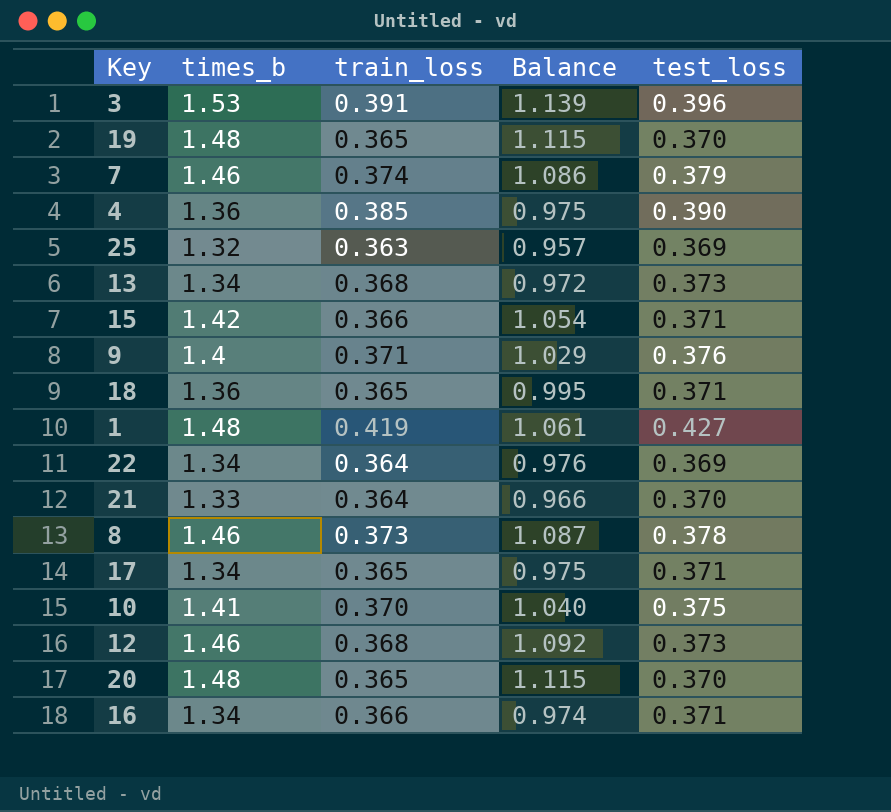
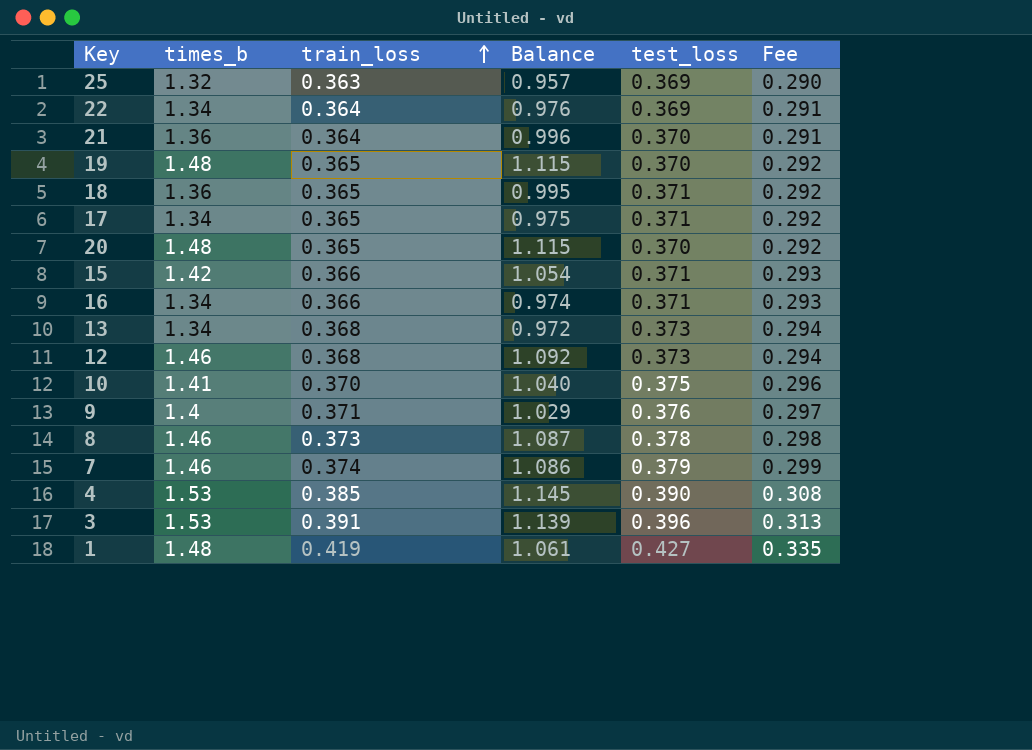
row order: none -> train_loss ascending
column Fee | formula: none -> [train_loss] * 0.8
21 | times_b: 1.33 -> 1.36
21 | Balance: 0.966 -> 0.996
4 | times_b: 1.36 -> 1.53
4 | Balance: 0.975 -> 1.145

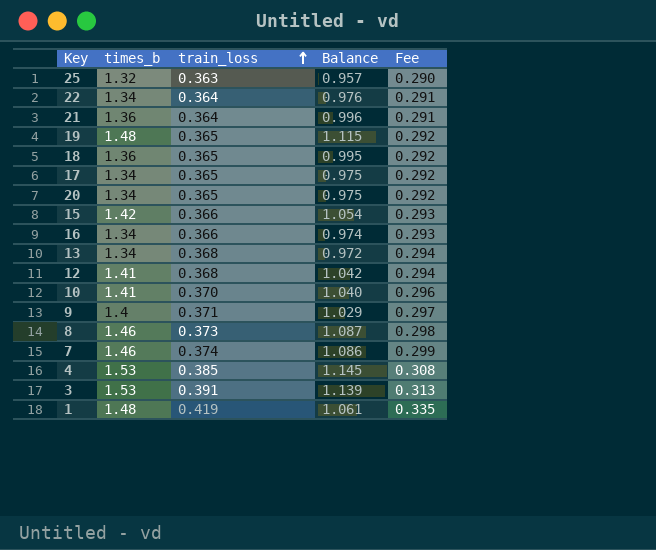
column test_loss | position: 5 -> none
20 | times_b: 1.48 -> 1.34
20 | Balance: 1.115 -> 0.975
12 | times_b: 1.46 -> 1.41
12 | Balance: 1.092 -> 1.042

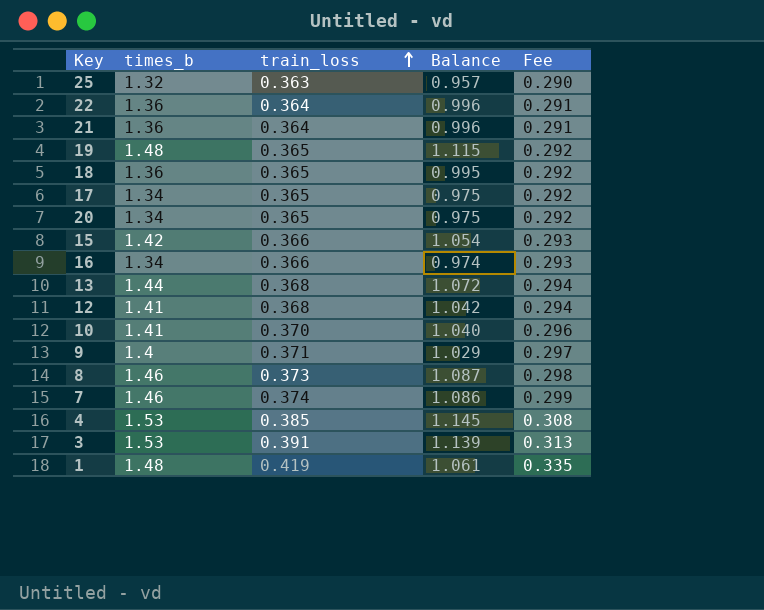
22 | times_b: 1.34 -> 1.36
22 | Balance: 0.976 -> 0.996
13 | times_b: 1.34 -> 1.44
13 | Balance: 0.972 -> 1.072

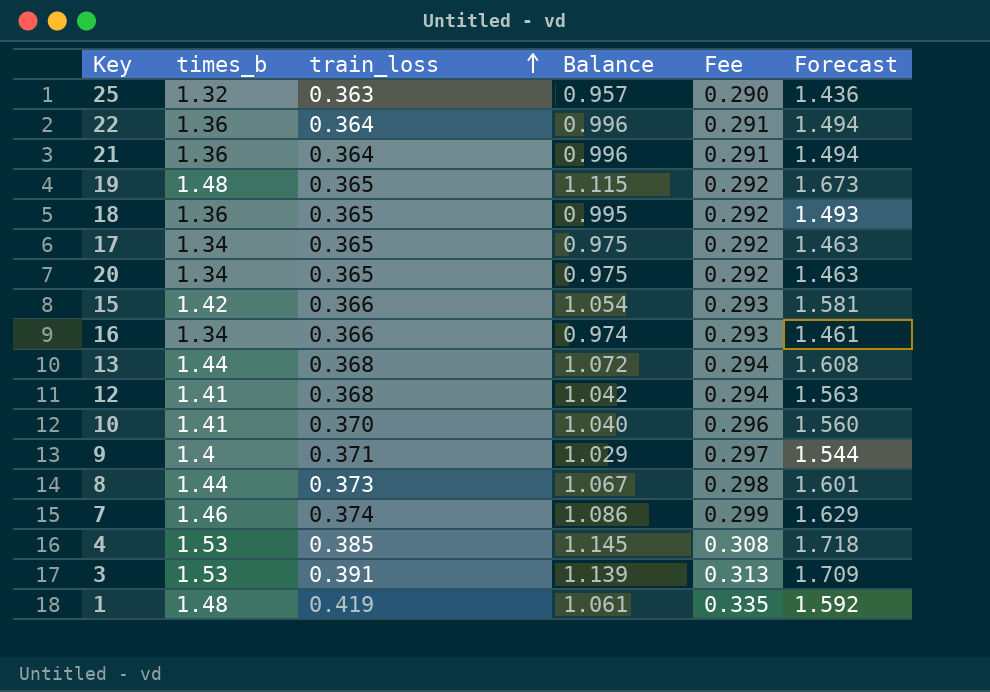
column Forecast | formula: none -> [Balance] * 1.5
8 | times_b: 1.46 -> 1.44
8 | Balance: 1.087 -> 1.067

